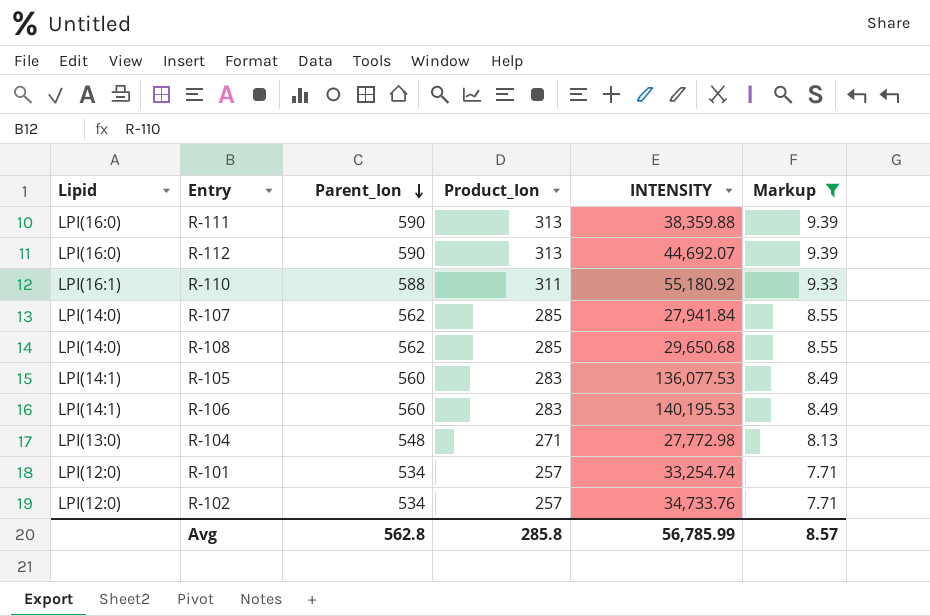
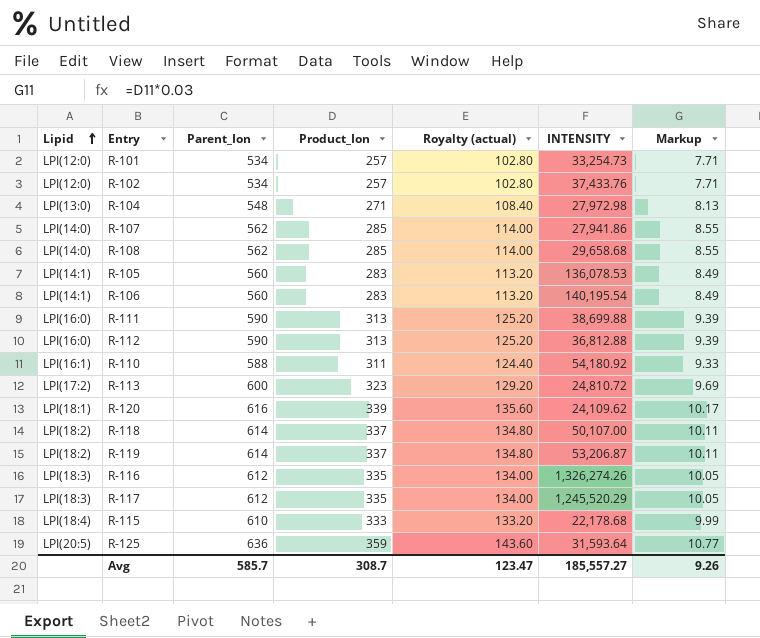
filter: Markup <= 9.39 -> none
row order: Parent_Ion descending -> Lipid ascending
column Royalty (actual) | formula: none -> [Product_Ion] * 0.4
R-101 | INTENSITY: 33,254.74 -> 33,254.73
R-102 | INTENSITY: 34,733.76 -> 37,433.76
R-104 | INTENSITY: 27,772.98 -> 27,972.98
R-107 | INTENSITY: 27,941.84 -> 27,941.86
R-108 | INTENSITY: 29,650.68 -> 29,658.68
R-105 | INTENSITY: 136,077.53 -> 136,078.53
R-106 | INTENSITY: 140,195.53 -> 140,195.54
R-111 | INTENSITY: 38,359.88 -> 38,699.88
R-112 | INTENSITY: 44,692.07 -> 36,812.88
R-110 | INTENSITY: 55,180.92 -> 54,180.92
Avg | Parent_Ion: 562.8 -> 585.7
Avg | Product_Ion: 285.8 -> 308.7
Avg | INTENSITY: 56,785.99 -> 185,557.27
Avg | Markup: 8.57 -> 9.26

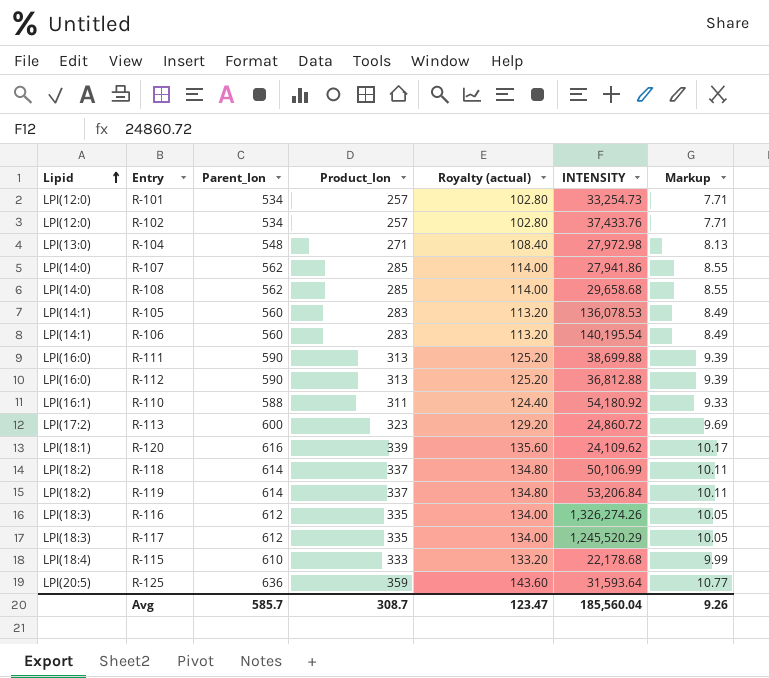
R-113 | INTENSITY: 24,810.72 -> 24,860.72
R-118 | INTENSITY: 50,107.00 -> 50,106.99
R-119 | INTENSITY: 53,206.87 -> 53,206.84
Avg | INTENSITY: 185,557.27 -> 185,560.04

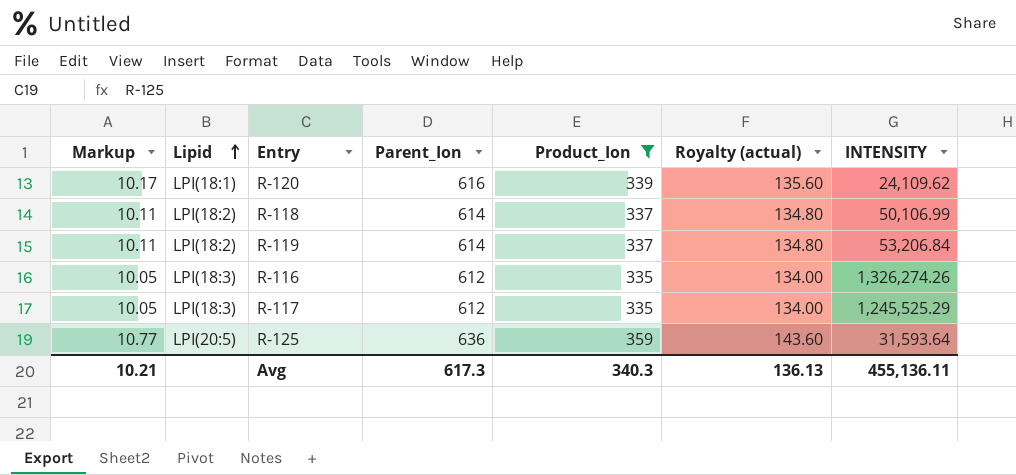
filter: none -> Product_Ion >= 335
column Markup | position: 7 -> 1
R-117 | INTENSITY: 1,245,520.29 -> 1,245,525.29
Avg | Markup: 9.26 -> 10.21
Avg | Parent_Ion: 585.7 -> 617.3
Avg | Product_Ion: 308.7 -> 340.3
Avg | Royalty (actual): 123.47 -> 136.13
Avg | INTENSITY: 185,560.04 -> 455,136.11

